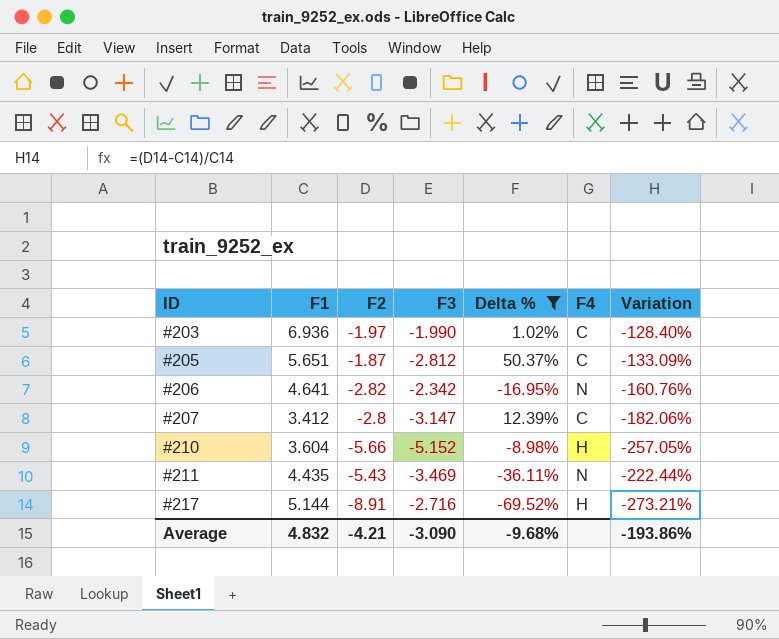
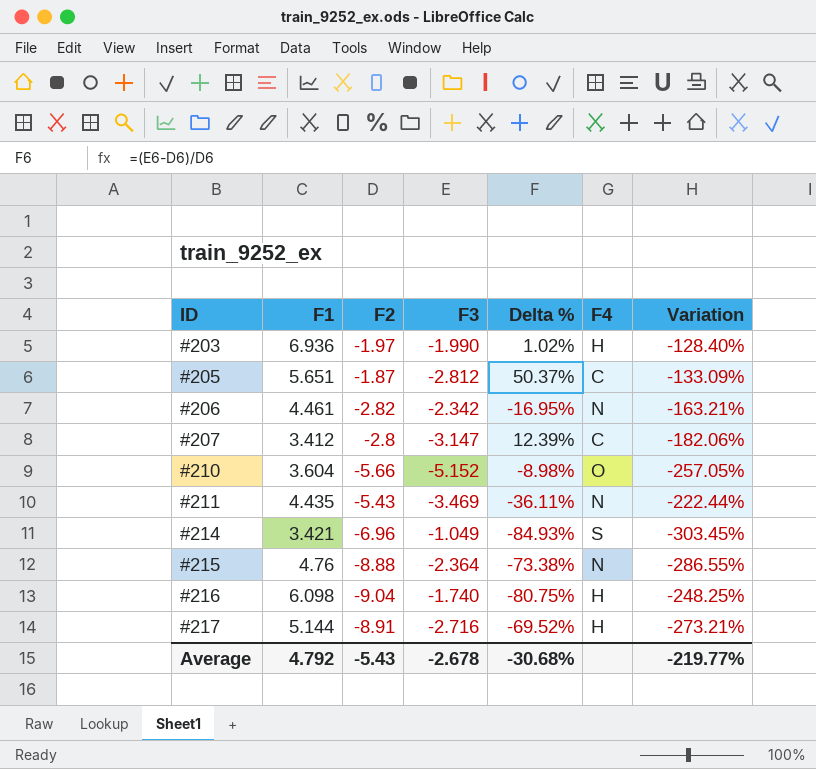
filter: Delta % >= -69.52% -> none
#203 | F4: C -> H
#206 | F1: 4.641 -> 4.461
#206 | Variation: -160.76% -> -163.21%
#210 | F4: H -> O
Average | F1: 4.832 -> 4.792
Average | F2: -4.21 -> -5.43
Average | F3: -3.090 -> -2.678
Average | Delta %: -9.68% -> -30.68%
Average | Variation: -193.86% -> -219.77%

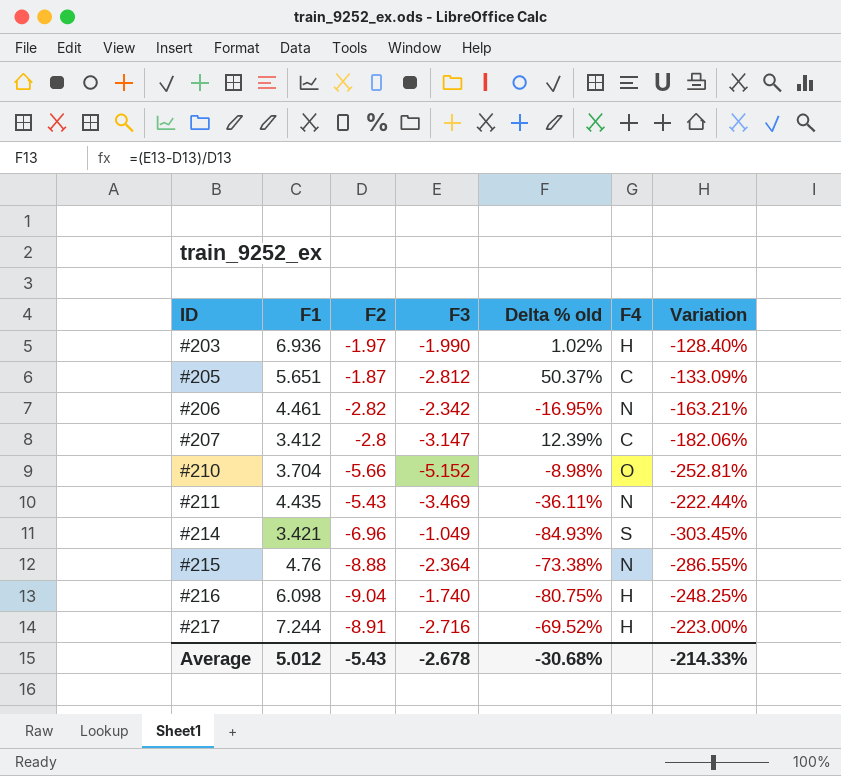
column name: Delta % -> Delta % old
#210 | F1: 3.604 -> 3.704
#210 | Variation: -257.05% -> -252.81%
#217 | F1: 5.144 -> 7.244
#217 | Variation: -273.21% -> -223.00%
Average | F1: 4.792 -> 5.012
Average | Variation: -219.77% -> -214.33%

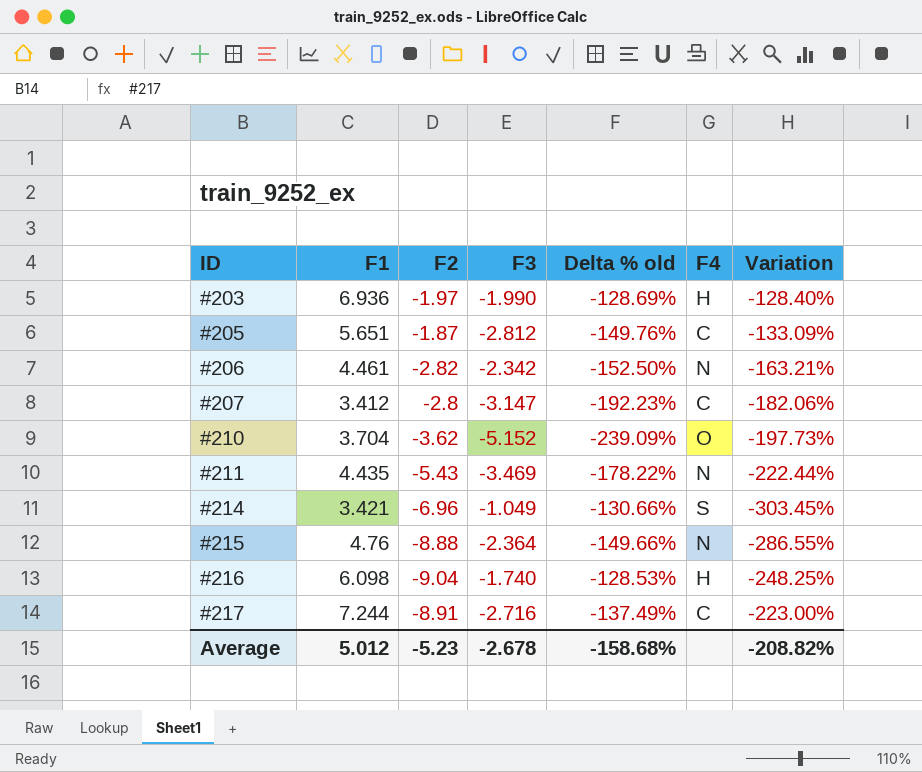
column Delta % old | formula: ([F3] - [F2]) / [F2] -> ([F3] - [F1]) / [F1]
#210 | F2: -5.66 -> -3.62
#210 | Variation: -252.81% -> -197.73%
#217 | F4: H -> C
Average | F2: -5.43 -> -5.23
Average | Delta % old: -30.68% -> -158.68%
Average | Variation: -214.33% -> -208.82%

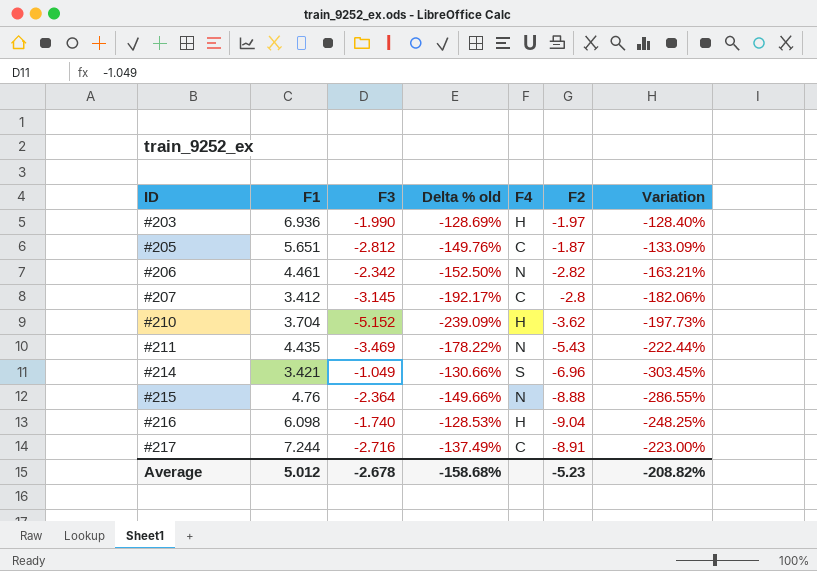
column F2 | position: 3 -> 6
#207 | F3: -3.147 -> -3.145
#207 | Delta % old: -192.23% -> -192.17%
#210 | F4: O -> H

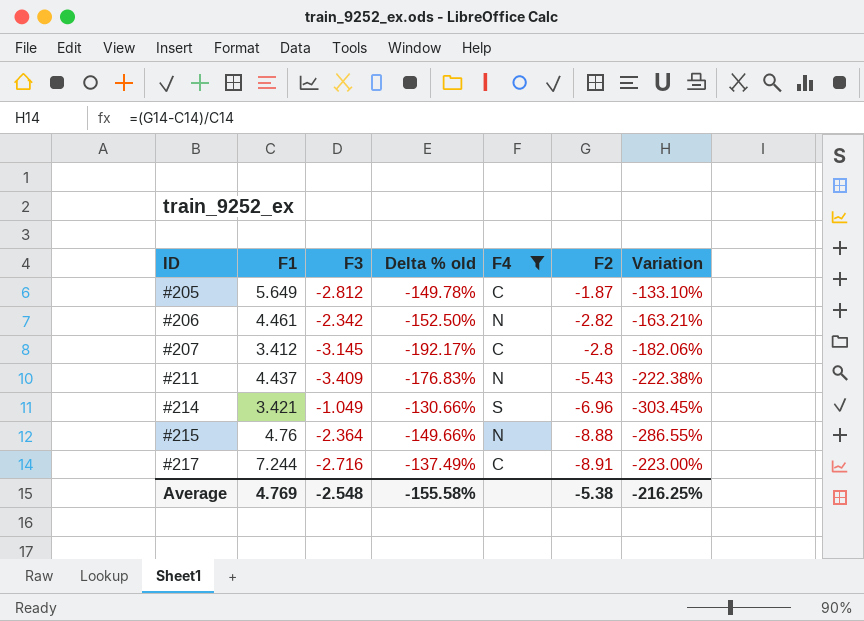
filter: none -> F4 != H
#205 | F1: 5.651 -> 5.649
#205 | Delta % old: -149.76% -> -149.78%
#205 | Variation: -133.09% -> -133.10%
#211 | F1: 4.435 -> 4.437
#211 | F3: -3.469 -> -3.409
#211 | Delta % old: -178.22% -> -176.83%
#211 | Variation: -222.44% -> -222.38%
Average | F1: 5.012 -> 4.769
Average | F3: -2.678 -> -2.548
Average | Delta % old: -158.68% -> -155.58%
Average | F2: -5.23 -> -5.38
Average | Variation: -208.82% -> -216.25%

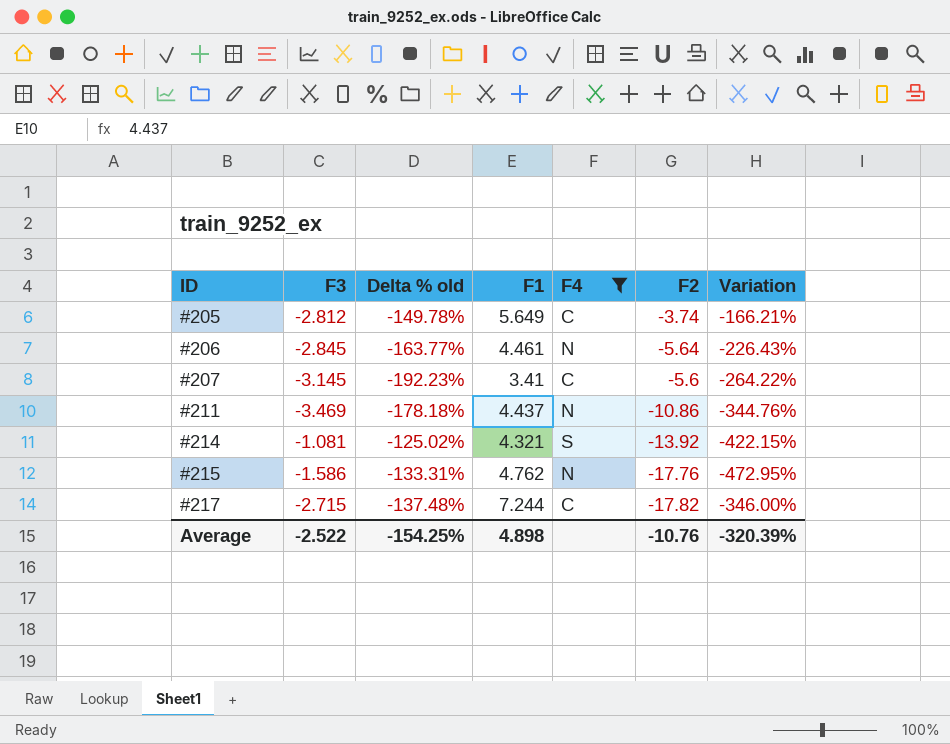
column F1 | position: 2 -> 4
#205 | F2: -1.87 -> -3.74
#205 | Variation: -133.10% -> -166.21%
#206 | F3: -2.342 -> -2.845
#206 | Delta % old: -152.50% -> -163.77%
#206 | F2: -2.82 -> -5.64
#206 | Variation: -163.21% -> -226.43%
#207 | Delta % old: -192.17% -> -192.23%
#207 | F1: 3.412 -> 3.41
#207 | F2: -2.8 -> -5.6
#207 | Variation: -182.06% -> -264.22%
#211 | F3: -3.409 -> -3.469
#211 | Delta % old: -176.83% -> -178.18%
#211 | F2: -5.43 -> -10.86
#211 | Variation: -222.38% -> -344.76%
#214 | F3: -1.049 -> -1.081
#214 | Delta % old: -130.66% -> -125.02%
#214 | F1: 3.421 -> 4.321
#214 | F2: -6.96 -> -13.92
#214 | Variation: -303.45% -> -422.15%
#215 | F3: -2.364 -> -1.586
#215 | Delta % old: -149.66% -> -133.31%
#215 | F1: 4.76 -> 4.762
#215 | F2: -8.88 -> -17.76
#215 | Variation: -286.55% -> -472.95%
#217 | F3: -2.716 -> -2.715
#217 | Delta % old: -137.49% -> -137.48%
#217 | F2: -8.91 -> -17.82
#217 | Variation: -223.00% -> -346.00%
Average | F3: -2.548 -> -2.522
Average | Delta % old: -155.58% -> -154.25%
Average | F1: 4.769 -> 4.898
Average | F2: -5.38 -> -10.76
Average | Variation: -216.25% -> -320.39%

